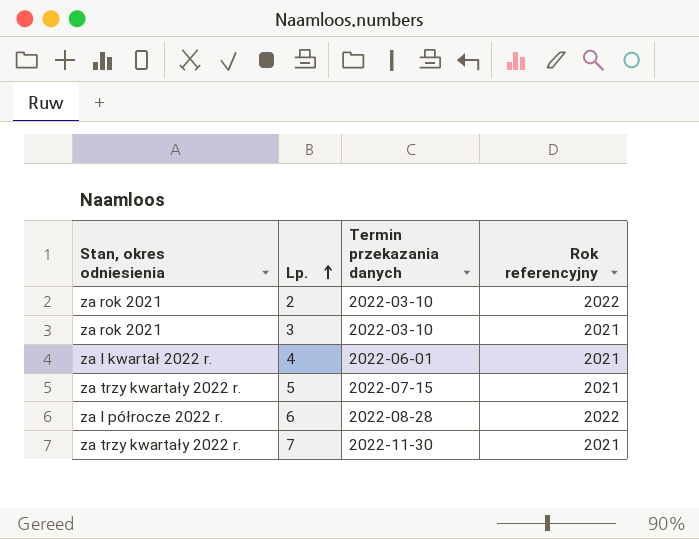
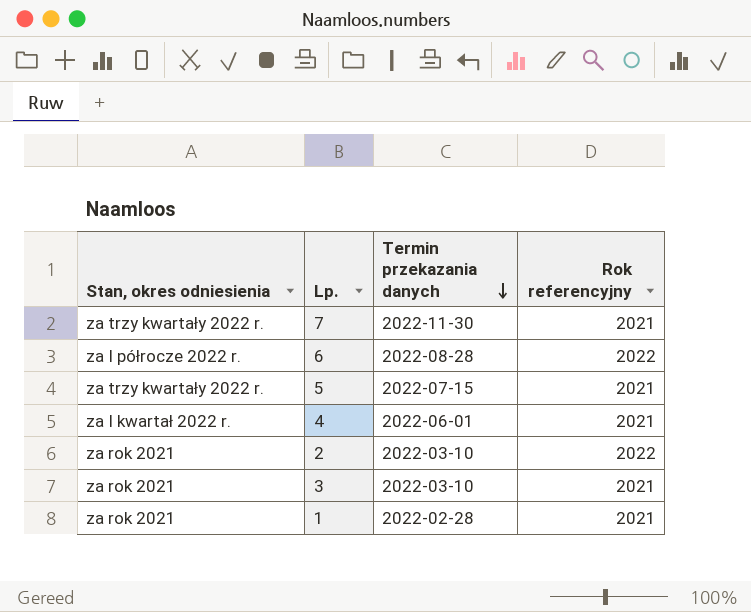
row order: Lp. ascending -> Termin przekazania danych descending
row 1: none -> za rok 2021 | 2022-02-28 | 2021

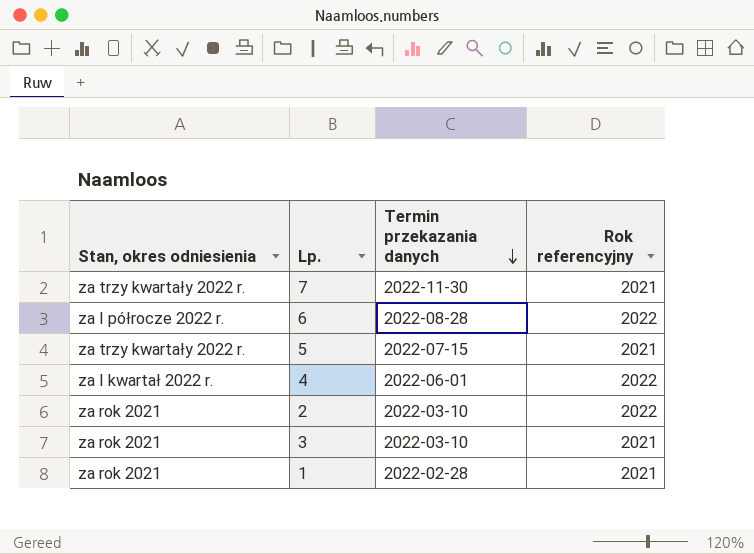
4 | Rok referencyjny: 2021 -> 2022

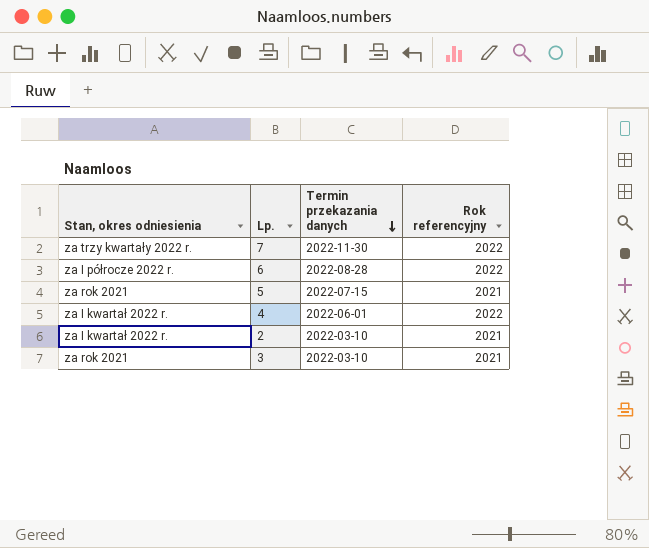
row 1: za rok 2021 | 2022-02-28 | 2021 -> none
7 | Rok referencyjny: 2021 -> 2022
5 | Stan, okres odniesienia: za trzy kwartały 2022 r. -> za rok 2021
2 | Stan, okres odniesienia: za rok 2021 -> za I kwartał 2022 r.
2 | Rok referencyjny: 2022 -> 2021

